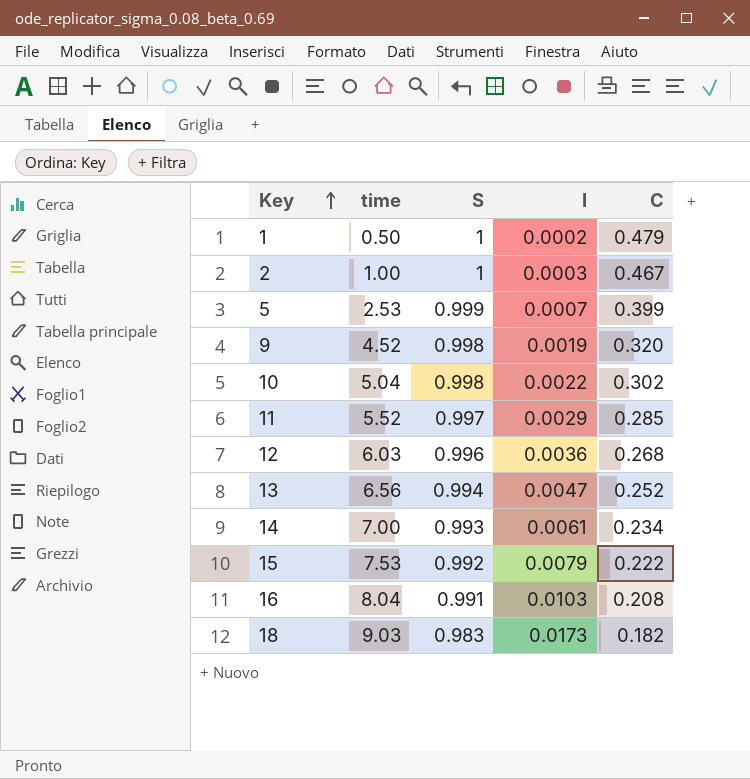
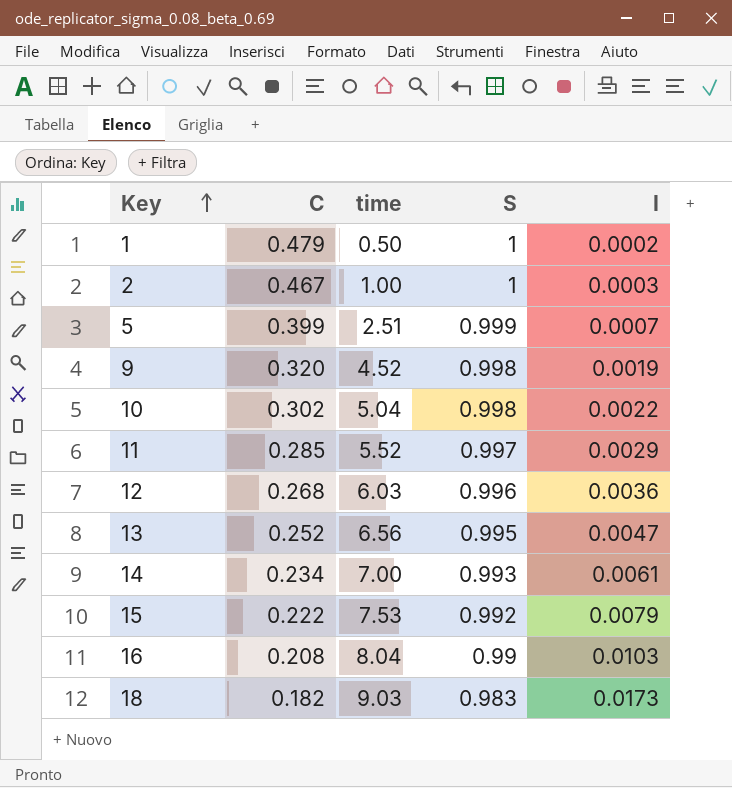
column C | position: 5 -> 2
5 | time: 2.53 -> 2.51
13 | S: 0.994 -> 0.995
16 | S: 0.991 -> 0.99

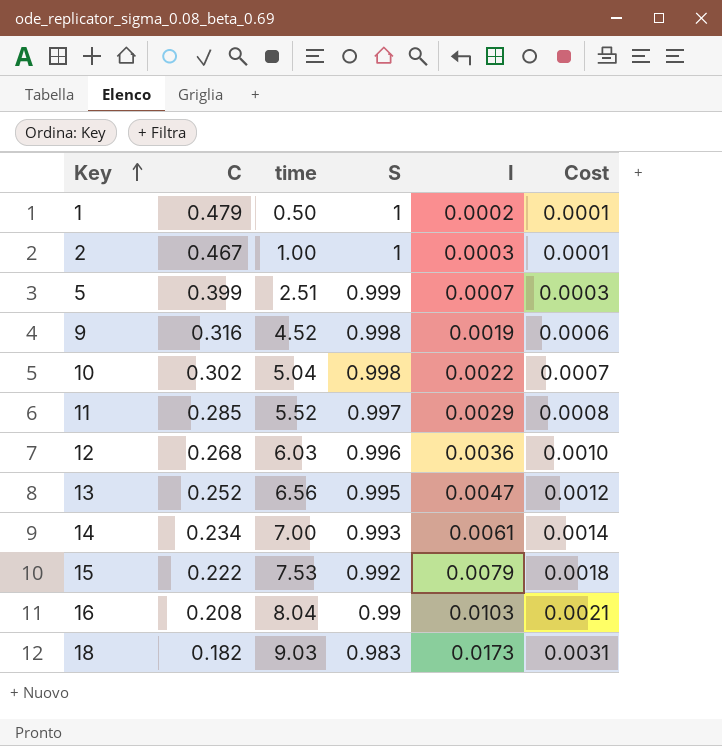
column Cost | formula: none -> [C] * [I]
9 | C: 0.320 -> 0.316

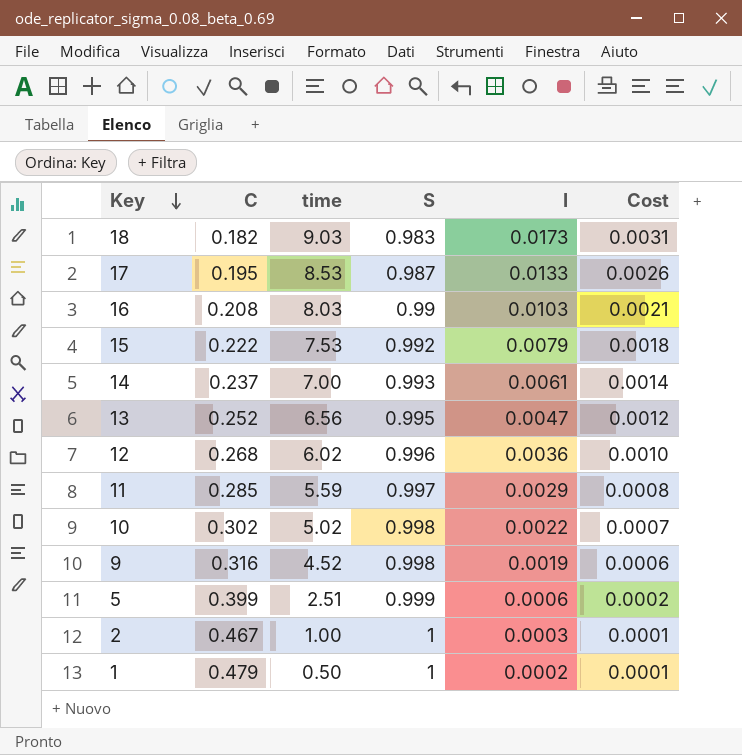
row order: Key ascending -> Key descending
row 17: none -> 0.195 | 8.53 | 0.987 | 0.0133 | 0.0026
16 | time: 8.04 -> 8.03
14 | C: 0.234 -> 0.237
12 | time: 6.03 -> 6.02
11 | time: 5.52 -> 5.59
10 | time: 5.04 -> 5.02
5 | I: 0.0007 -> 0.0006
5 | Cost: 0.0003 -> 0.0002

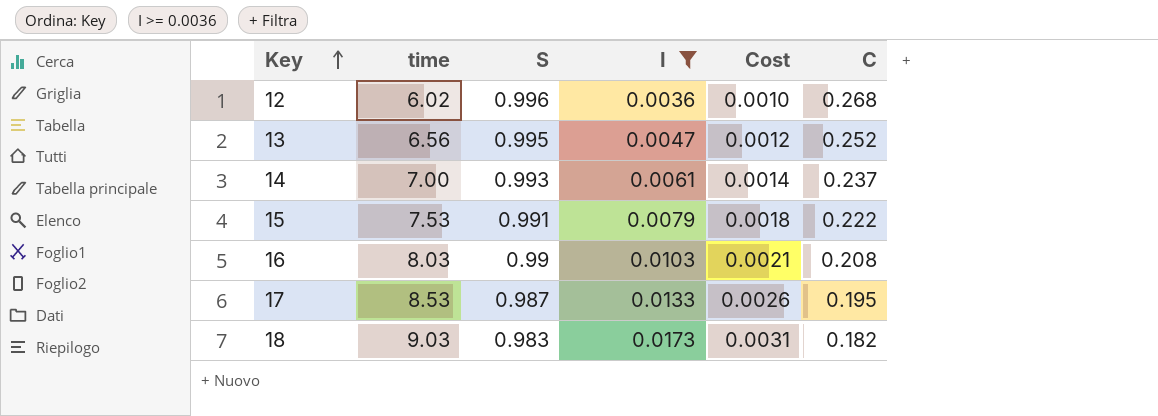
filter: none -> I >= 0.0036
row order: Key descending -> Key ascending
column C | position: 2 -> 6
15 | S: 0.992 -> 0.991

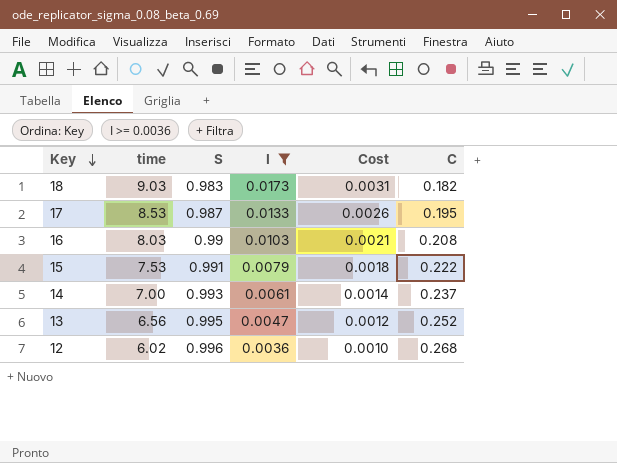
row order: Key ascending -> Key descending

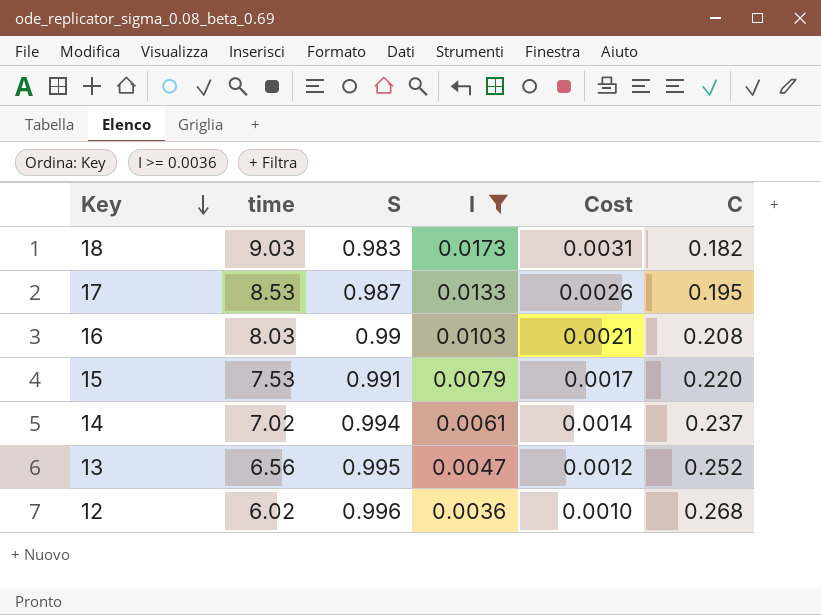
15 | Cost: 0.0018 -> 0.0017
15 | C: 0.222 -> 0.220
14 | time: 7.00 -> 7.02
14 | S: 0.993 -> 0.994

